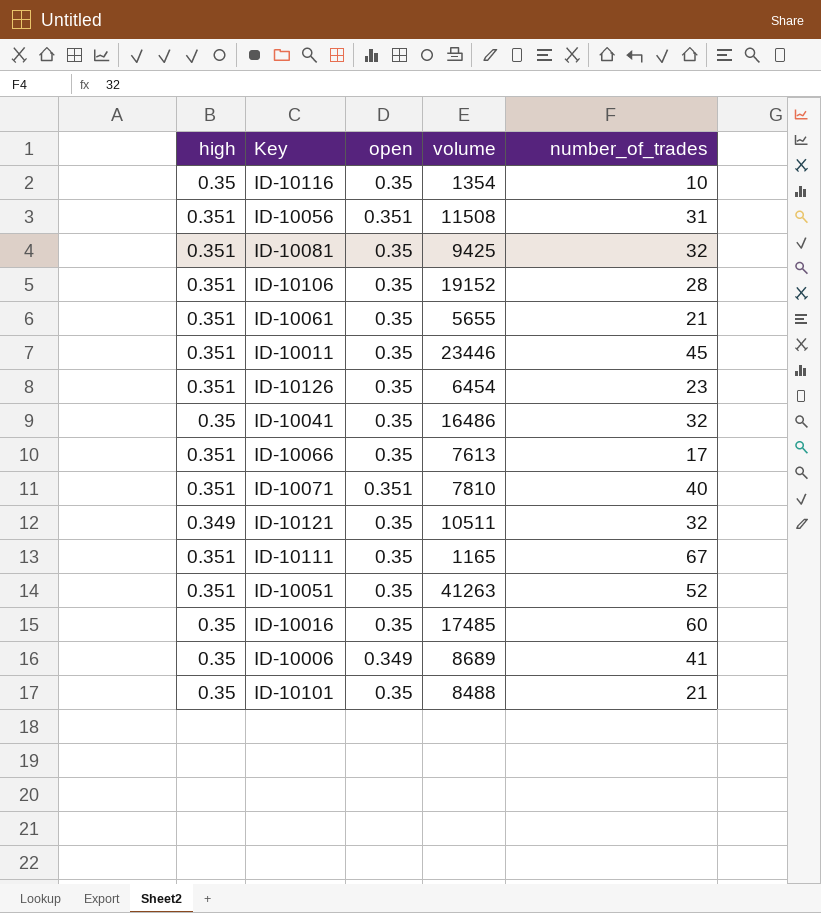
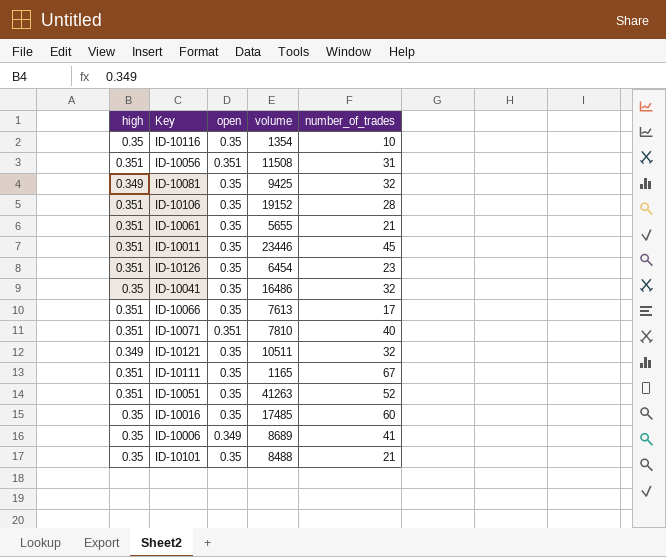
ID-10081 | high: 0.351 -> 0.349

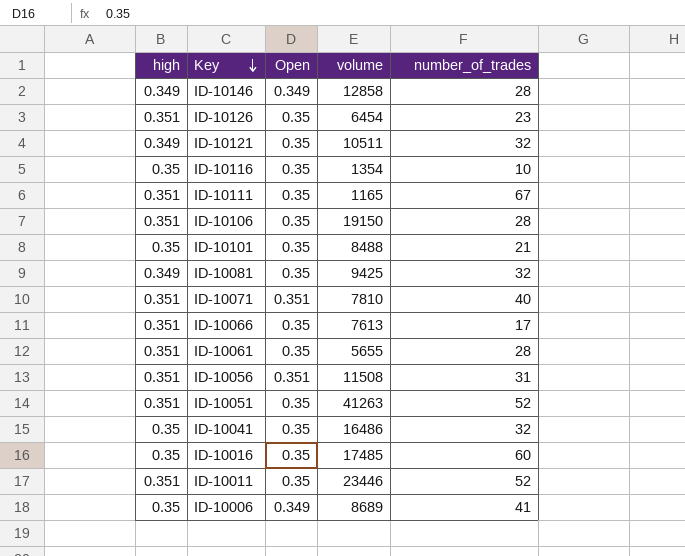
row order: none -> Key descending
column name: open -> Open
row ID-10146: none -> 0.349 | 0.349 | 12858 | 28
ID-10106 | volume: 19152 -> 19150
ID-10061 | number_of_trades: 21 -> 28
ID-10011 | number_of_trades: 45 -> 52

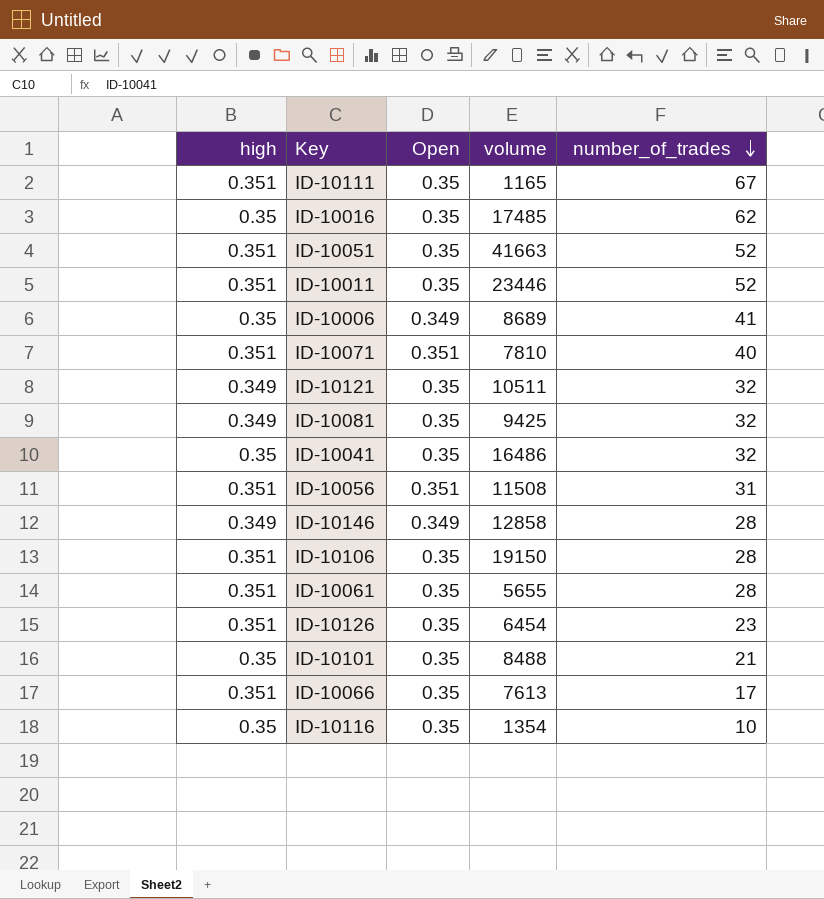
row order: Key descending -> number_of_trades descending
ID-10016 | number_of_trades: 60 -> 62
ID-10051 | volume: 41263 -> 41663

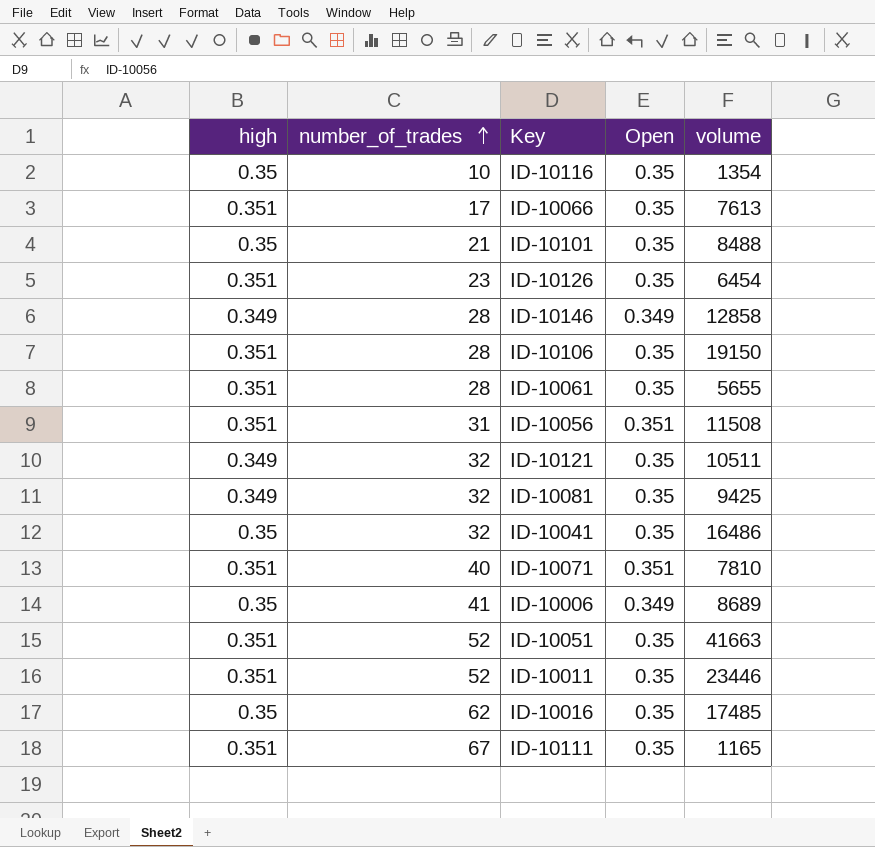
row order: number_of_trades descending -> number_of_trades ascending
column number_of_trades | position: 5 -> 2

